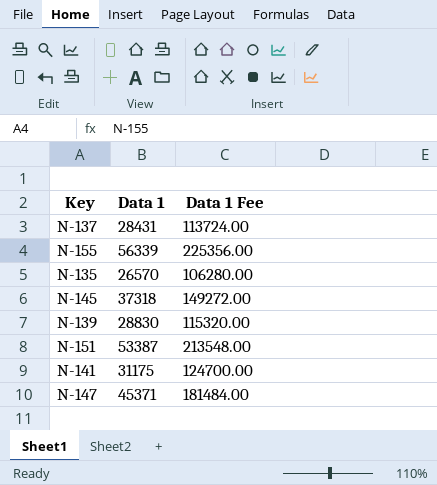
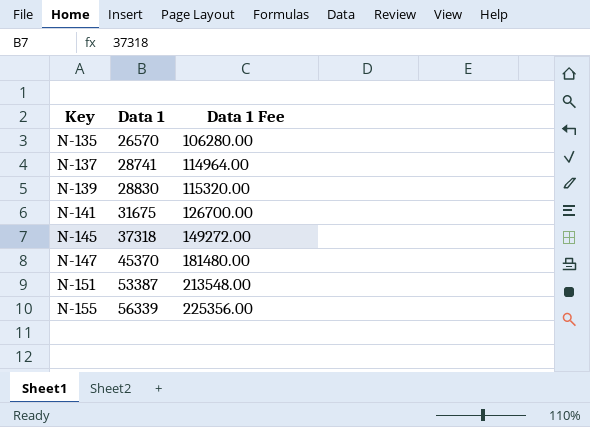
row order: none -> Key ascending
N-137 | Data 1: 28431 -> 28741
N-137 | Data 1 Fee: 113724.00 -> 114964.00
N-141 | Data 1: 31175 -> 31675
N-141 | Data 1 Fee: 124700.00 -> 126700.00
N-147 | Data 1: 45371 -> 45370
N-147 | Data 1 Fee: 181484.00 -> 181480.00

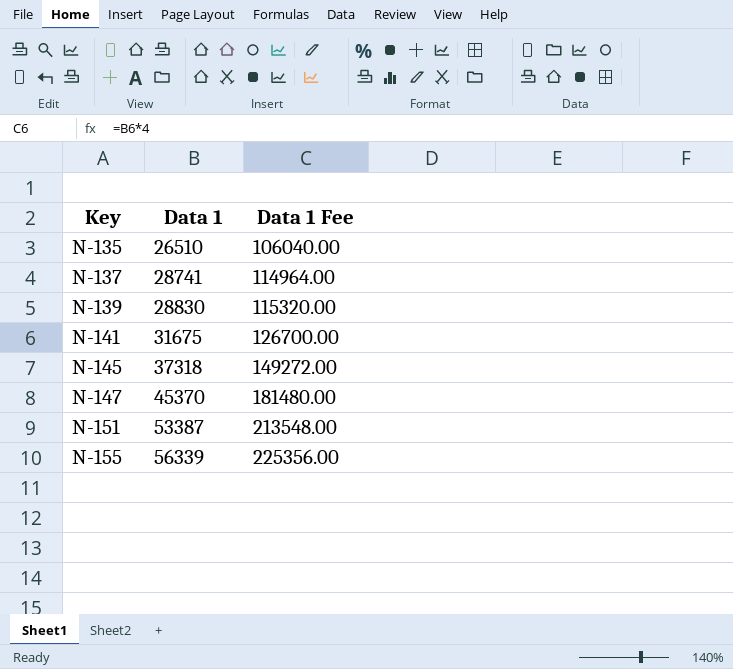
N-135 | Data 1: 26570 -> 26510
N-135 | Data 1 Fee: 106280.00 -> 106040.00

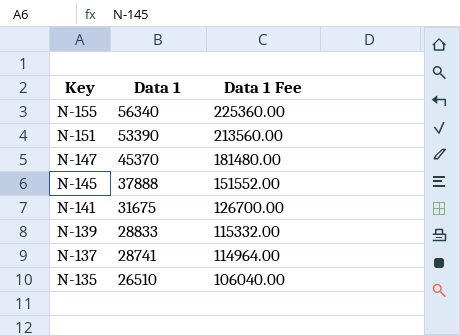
row order: Key ascending -> Key descending
N-155 | Data 1: 56339 -> 56340
N-155 | Data 1 Fee: 225356.00 -> 225360.00
N-151 | Data 1: 53387 -> 53390
N-151 | Data 1 Fee: 213548.00 -> 213560.00
N-145 | Data 1: 37318 -> 37888
N-145 | Data 1 Fee: 149272.00 -> 151552.00
N-139 | Data 1: 28830 -> 28833
N-139 | Data 1 Fee: 115320.00 -> 115332.00

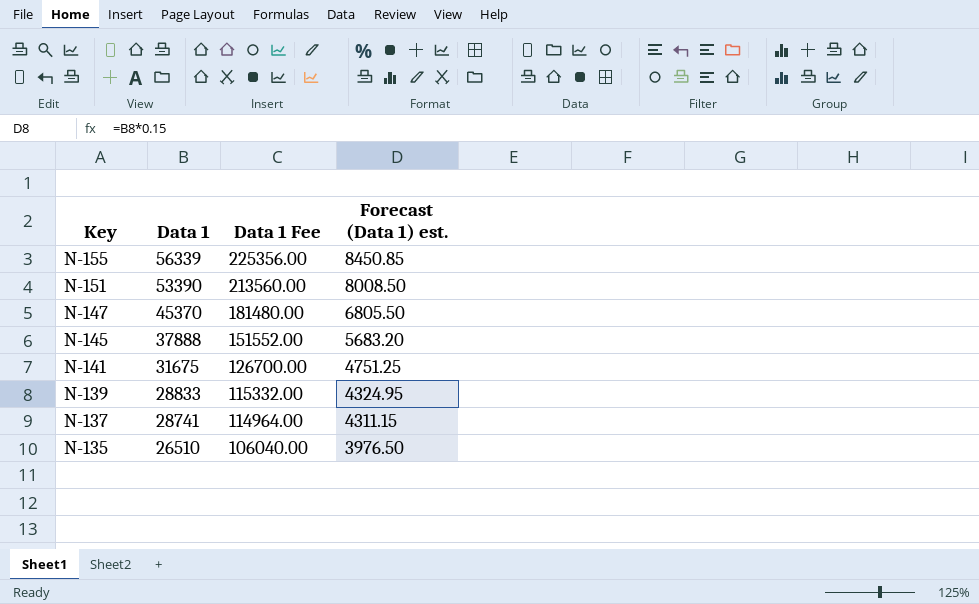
column Forecast (Data 1) est. | formula: none -> [Data 1] * 0.15
N-155 | Data 1: 56340 -> 56339
N-155 | Data 1 Fee: 225360.00 -> 225356.00

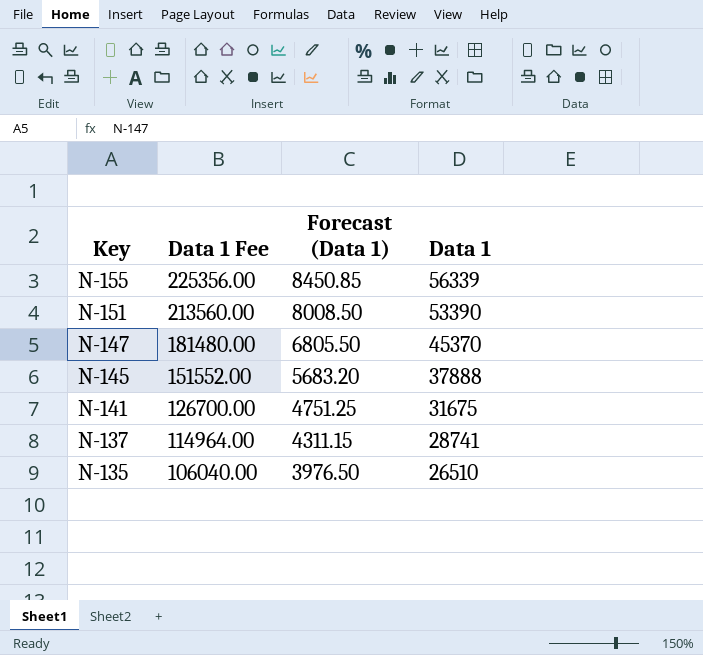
column name: Forecast (Data 1) est. -> Forecast (Data 1)
column Data 1 | position: 2 -> 4
row N-139: 28833 | 115332.00 | 4324.95 -> none

